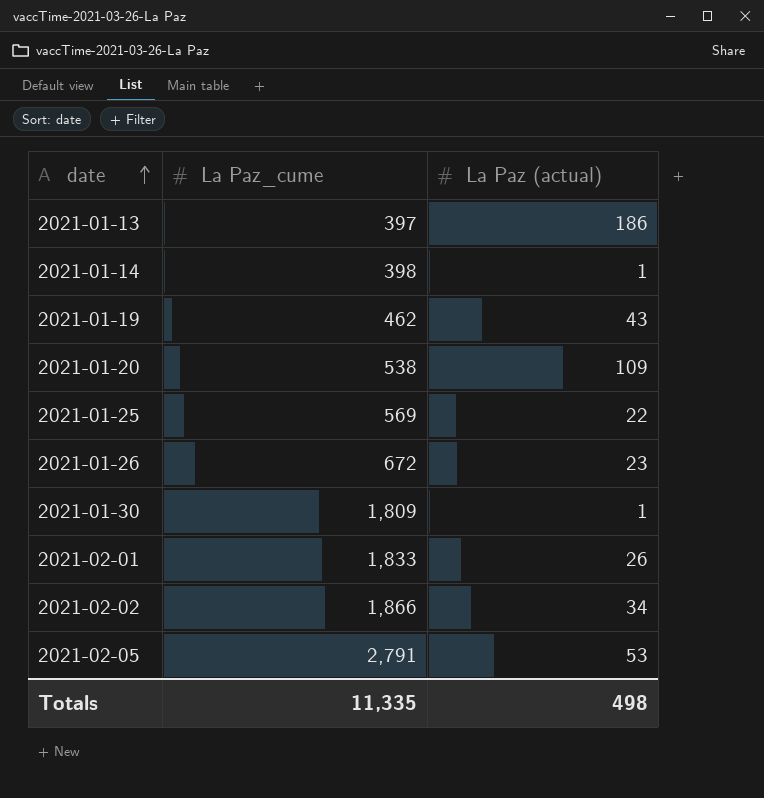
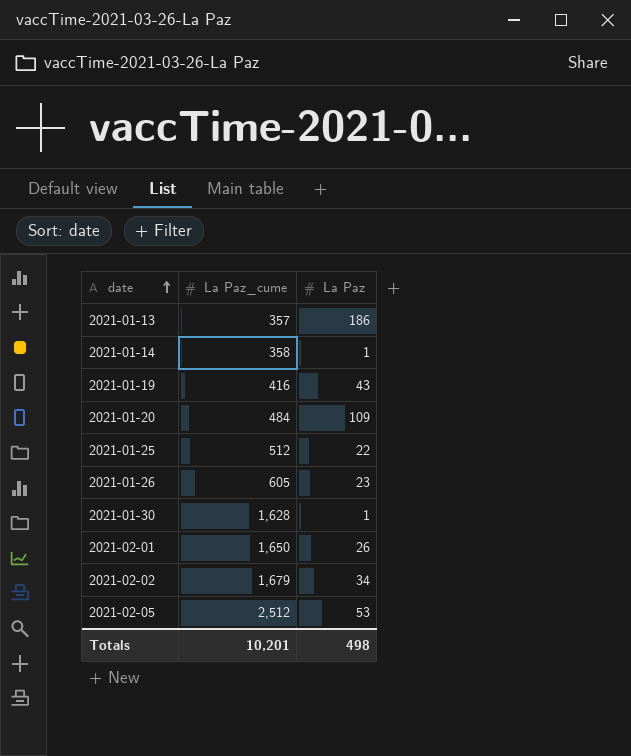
column name: La Paz (actual) -> La Paz
2021-01-13 | La Paz_cume: 397 -> 357
2021-01-14 | La Paz_cume: 398 -> 358
2021-01-19 | La Paz_cume: 462 -> 416
2021-01-20 | La Paz_cume: 538 -> 484
2021-01-25 | La Paz_cume: 569 -> 512
2021-01-26 | La Paz_cume: 672 -> 605
2021-01-30 | La Paz_cume: 1,809 -> 1,628
2021-02-01 | La Paz_cume: 1,833 -> 1,650
2021-02-02 | La Paz_cume: 1,866 -> 1,679
2021-02-05 | La Paz_cume: 2,791 -> 2,512
Totals | La Paz_cume: 11,335 -> 10,201

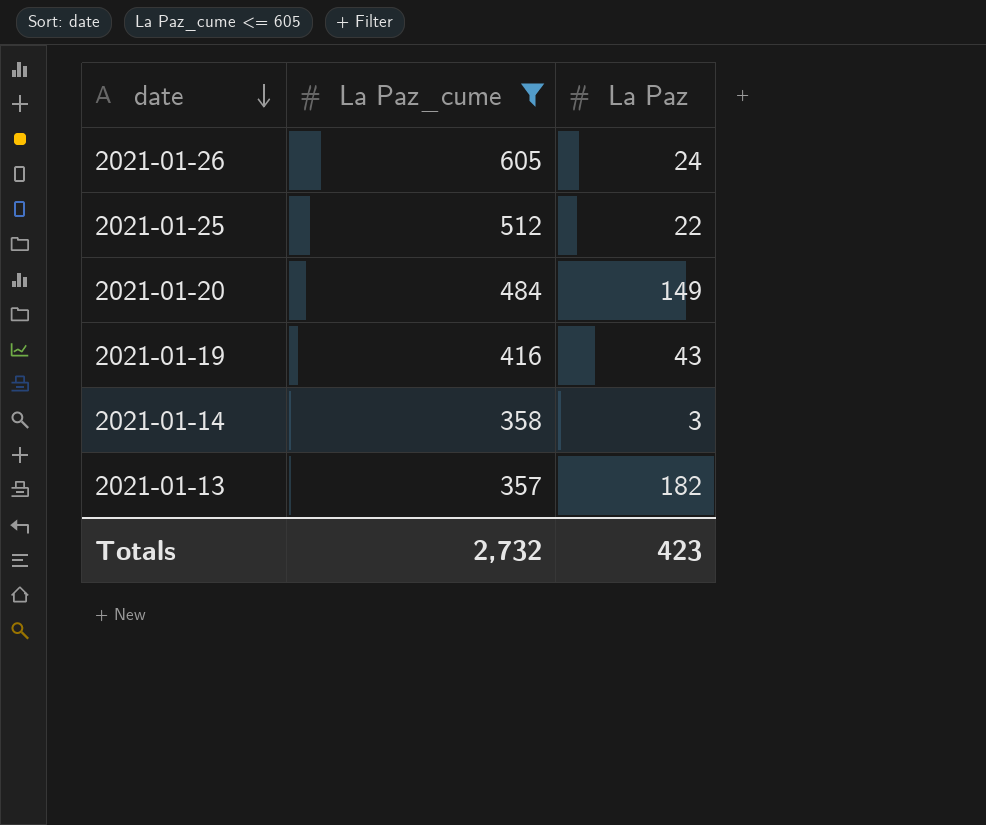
filter: none -> La Paz_cume <= 605
row order: date ascending -> date descending
2021-01-26 | La Paz: 23 -> 24
2021-01-20 | La Paz: 109 -> 149
2021-01-14 | La Paz: 1 -> 3
2021-01-13 | La Paz: 186 -> 182
Totals | La Paz_cume: 10,201 -> 2,732
Totals | La Paz: 498 -> 423

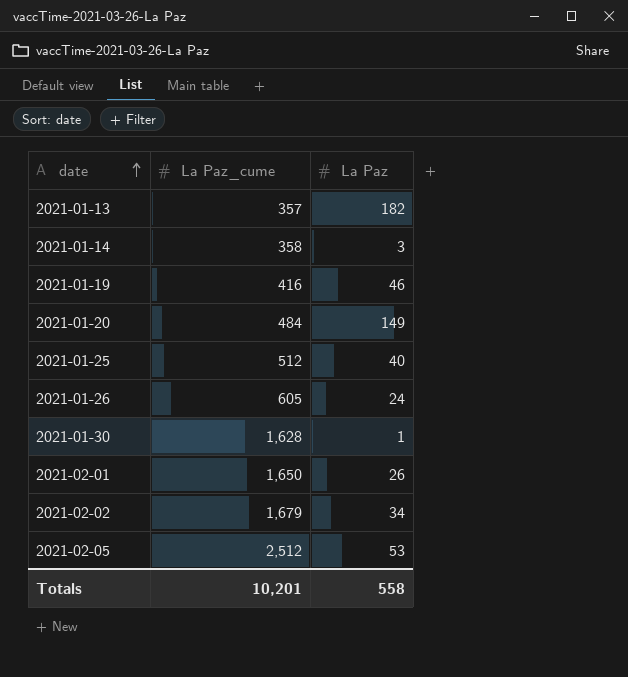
filter: La Paz_cume <= 605 -> none
row order: date descending -> date ascending
2021-01-19 | La Paz: 43 -> 46
2021-01-25 | La Paz: 22 -> 40
Totals | La Paz_cume: 2,732 -> 10,201
Totals | La Paz: 423 -> 558

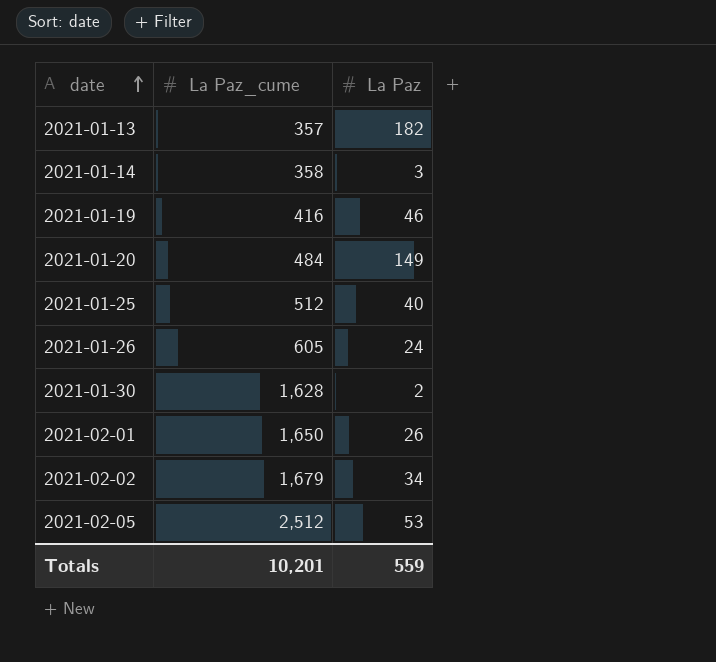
2021-01-30 | La Paz: 1 -> 2
Totals | La Paz: 558 -> 559

